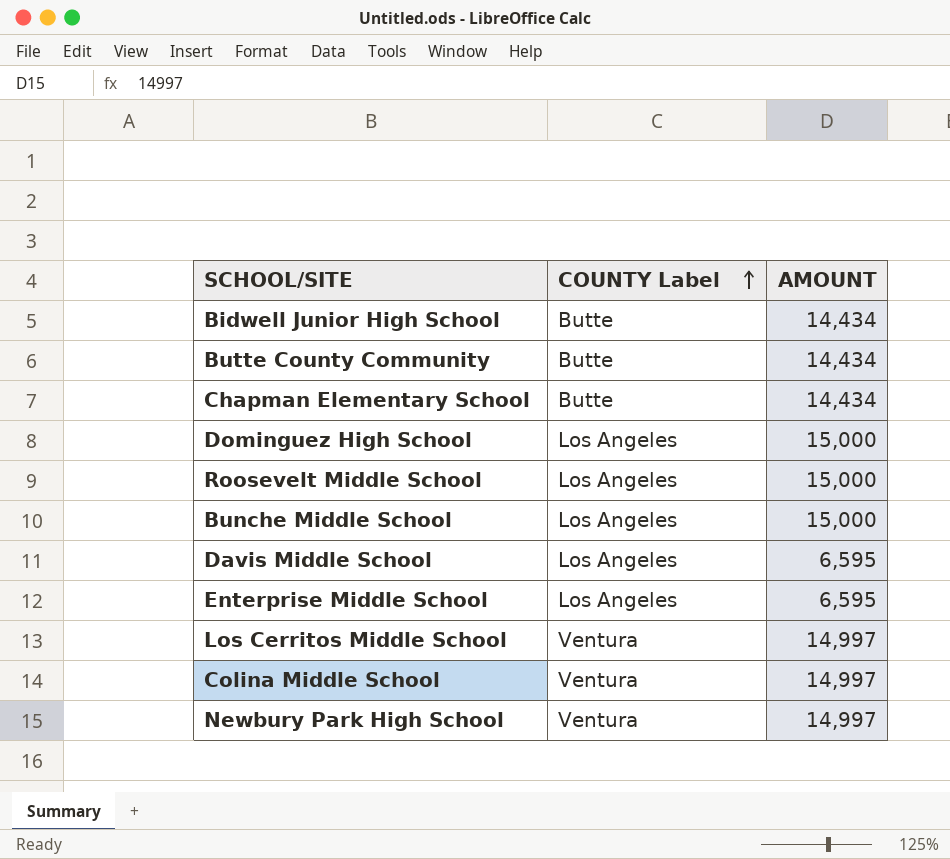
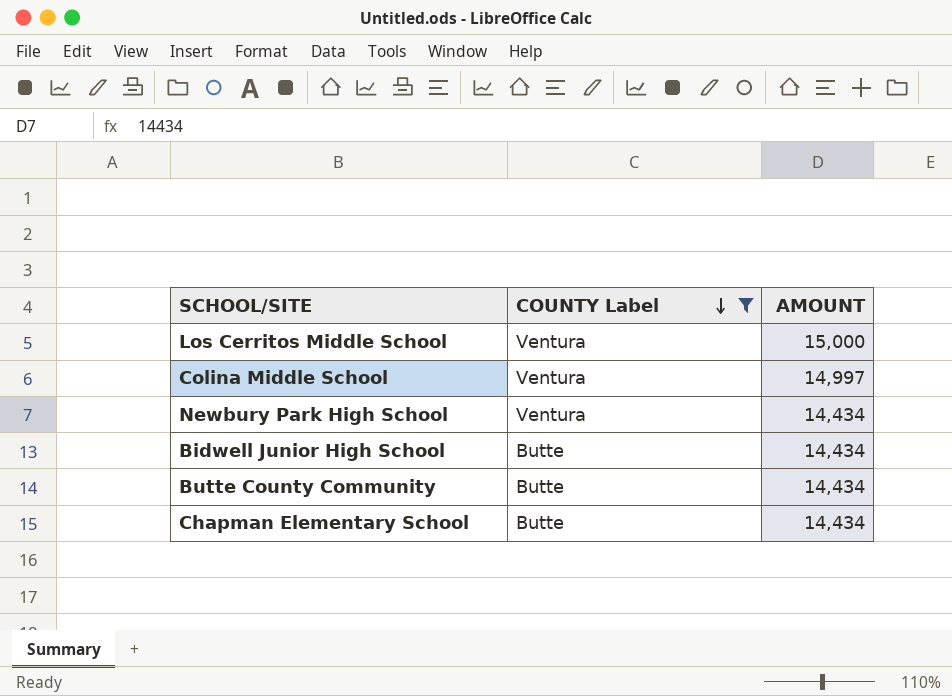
filter: none -> COUNTY Label != Los Angeles
row order: COUNTY Label ascending -> COUNTY Label descending
Los Cerritos Middle School | AMOUNT: 14,997 -> 15,000
Newbury Park High School | AMOUNT: 14,997 -> 14,434

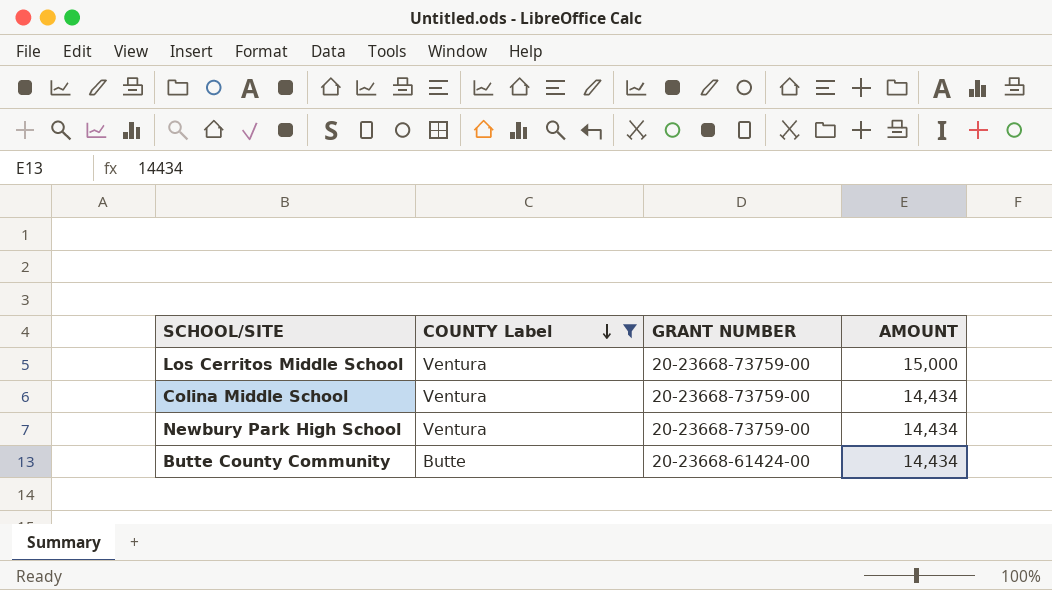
column GRANT NUMBER | position: none -> 3
row Bidwell Junior High School: Butte | 14,434 -> none
row Chapman Elementary School: Butte | 14,434 -> none
Colina Middle School | AMOUNT: 14,997 -> 14,434

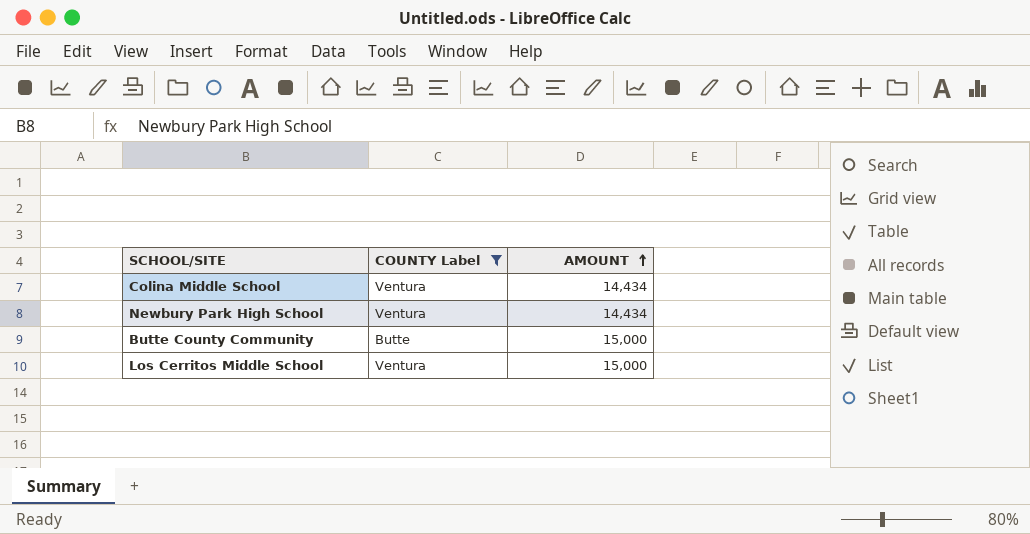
row order: COUNTY Label descending -> AMOUNT ascending
column GRANT NUMBER | position: 3 -> none
Butte County Community | AMOUNT: 14,434 -> 15,000

